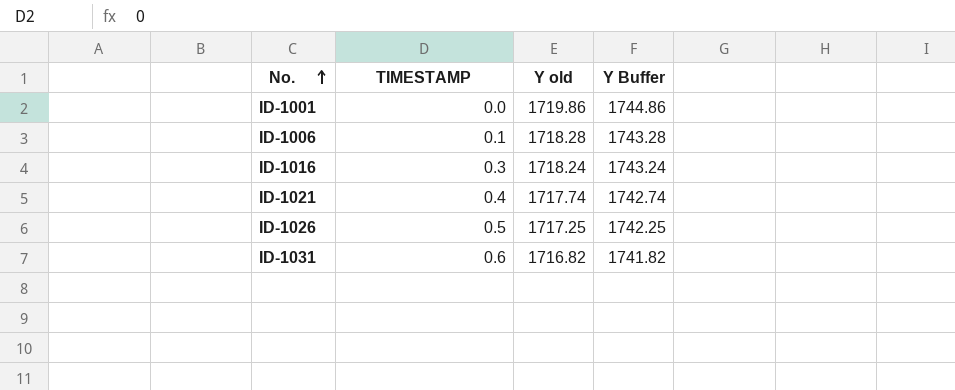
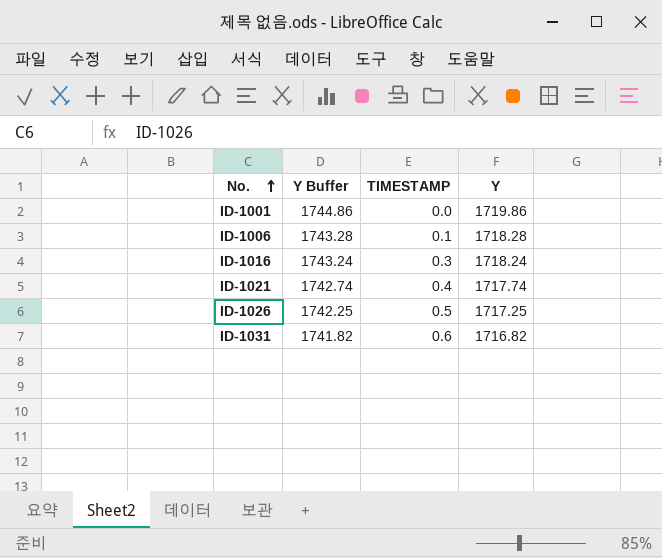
column Y Buffer | position: 4 -> 2
column name: Y old -> Y

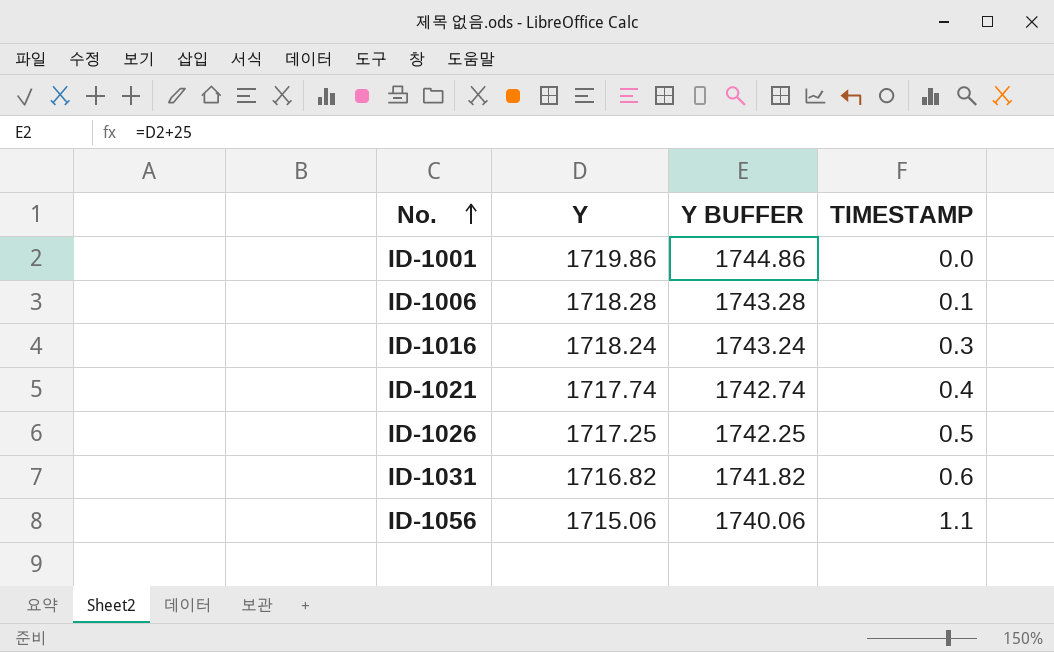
column Y | position: 4 -> 2
column name: Y Buffer -> Y BUFFER
row ID-1056: none -> 1715.06 | 1740.06 | 1.1

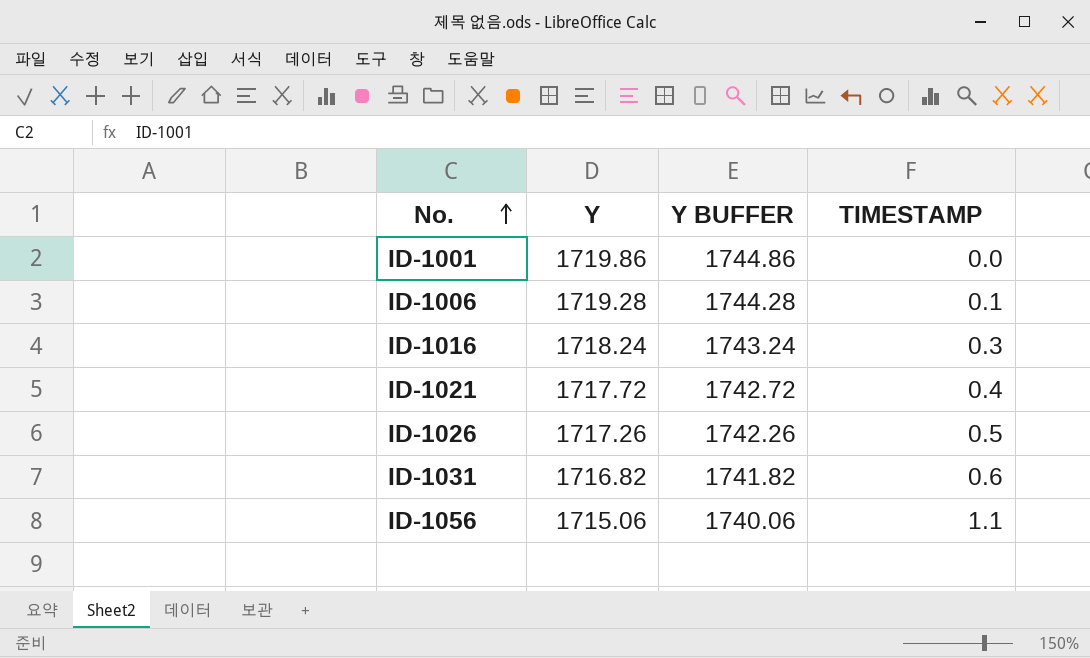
ID-1006 | Y: 1718.28 -> 1719.28
ID-1006 | Y BUFFER: 1743.28 -> 1744.28
ID-1021 | Y: 1717.74 -> 1717.72
ID-1021 | Y BUFFER: 1742.74 -> 1742.72
ID-1026 | Y: 1717.25 -> 1717.26
ID-1026 | Y BUFFER: 1742.25 -> 1742.26

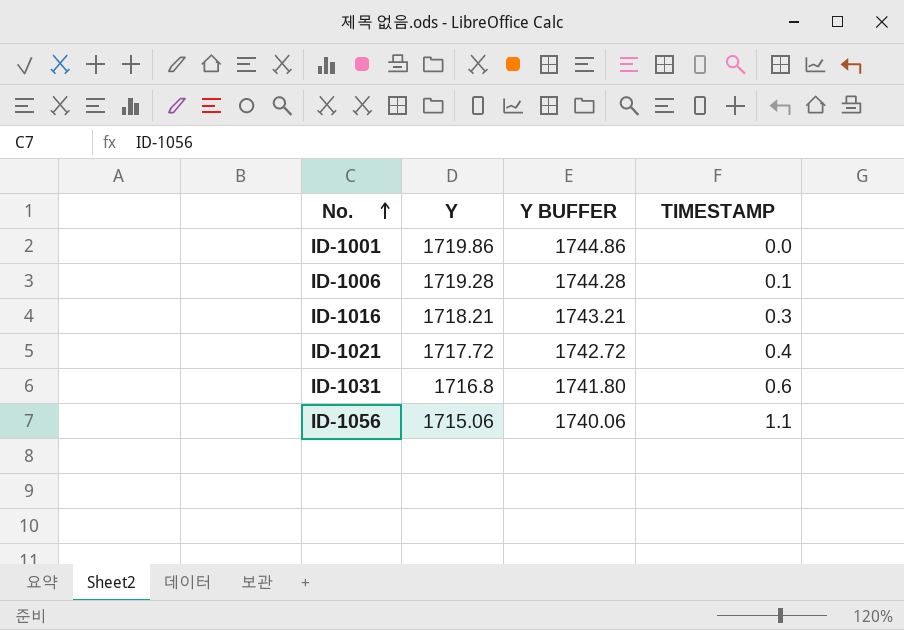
row ID-1026: 1717.26 | 1742.26 | 0.5 -> none
ID-1016 | Y: 1718.24 -> 1718.21
ID-1016 | Y BUFFER: 1743.24 -> 1743.21
ID-1031 | Y: 1716.82 -> 1716.8
ID-1031 | Y BUFFER: 1741.82 -> 1741.80

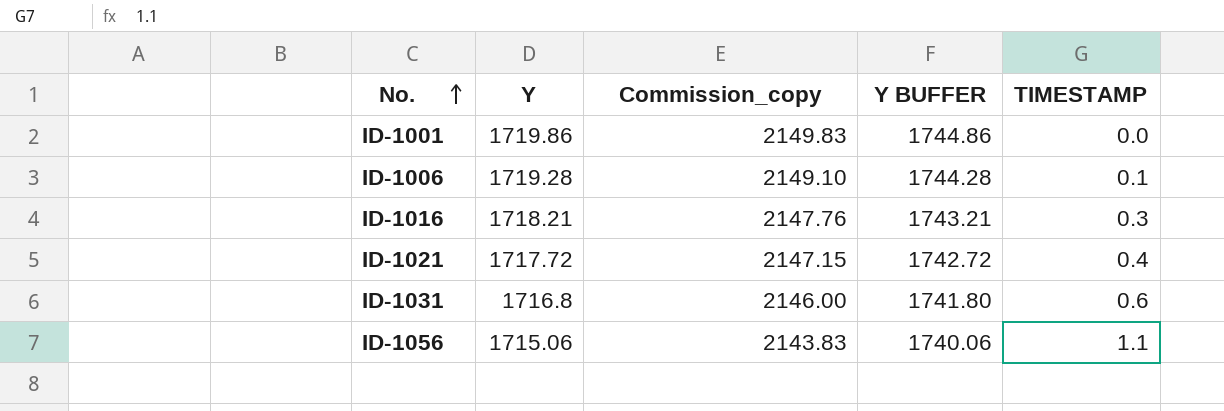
column Commission_copy | formula: none -> [Y] * 1.25

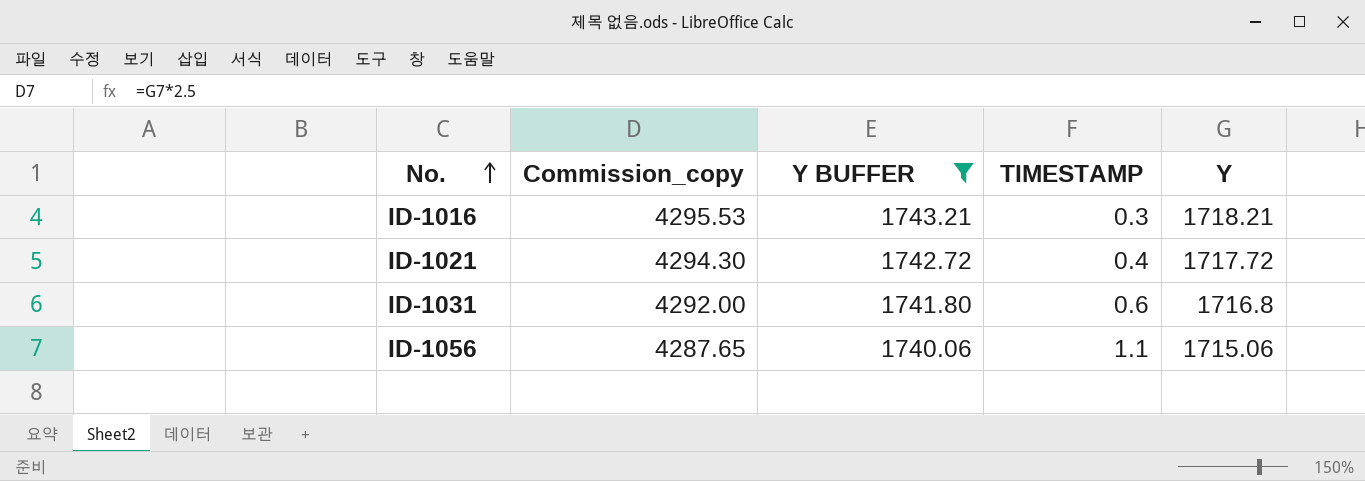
filter: none -> Y BUFFER <= 1743.21
column Commission_copy | formula: [Y] * 1.25 -> [Y] * 2.5
column Y | position: 2 -> 5

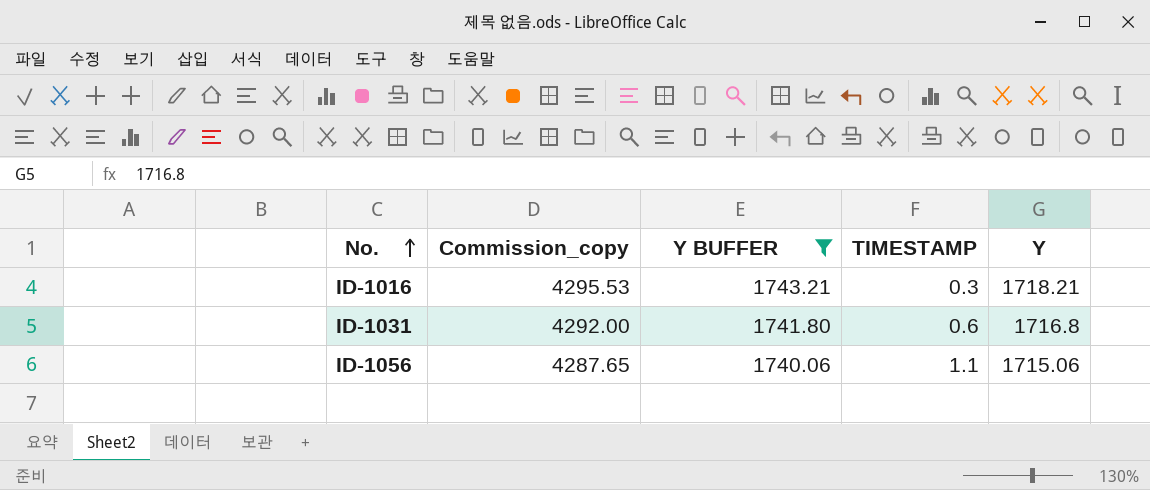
row ID-1021: 4294.30 | 1742.72 | 0.4 | 1717.72 -> none

